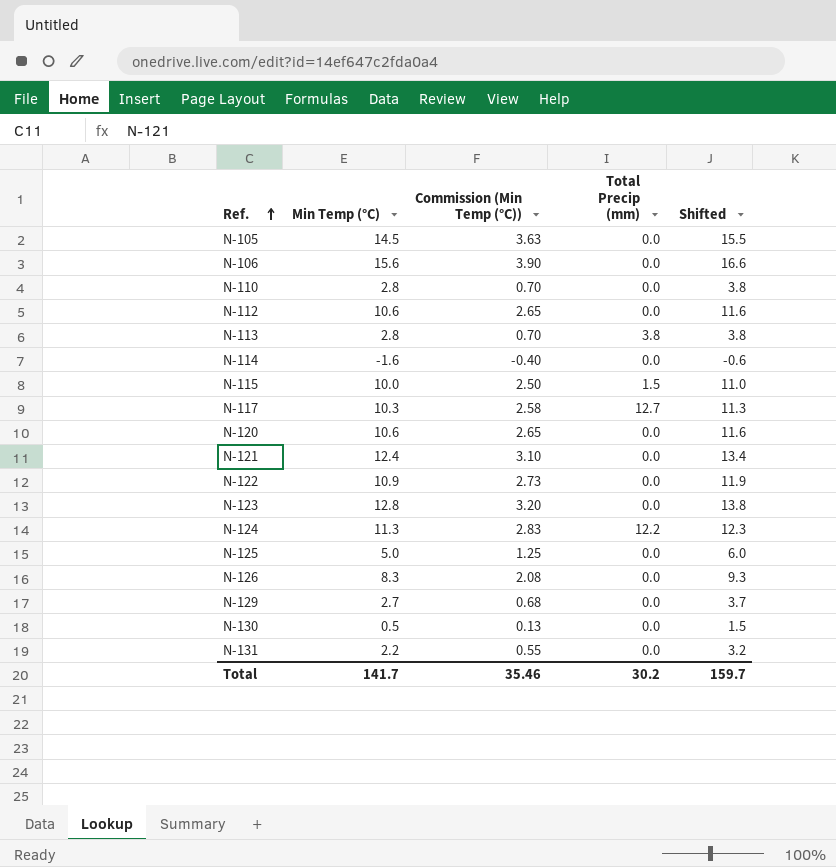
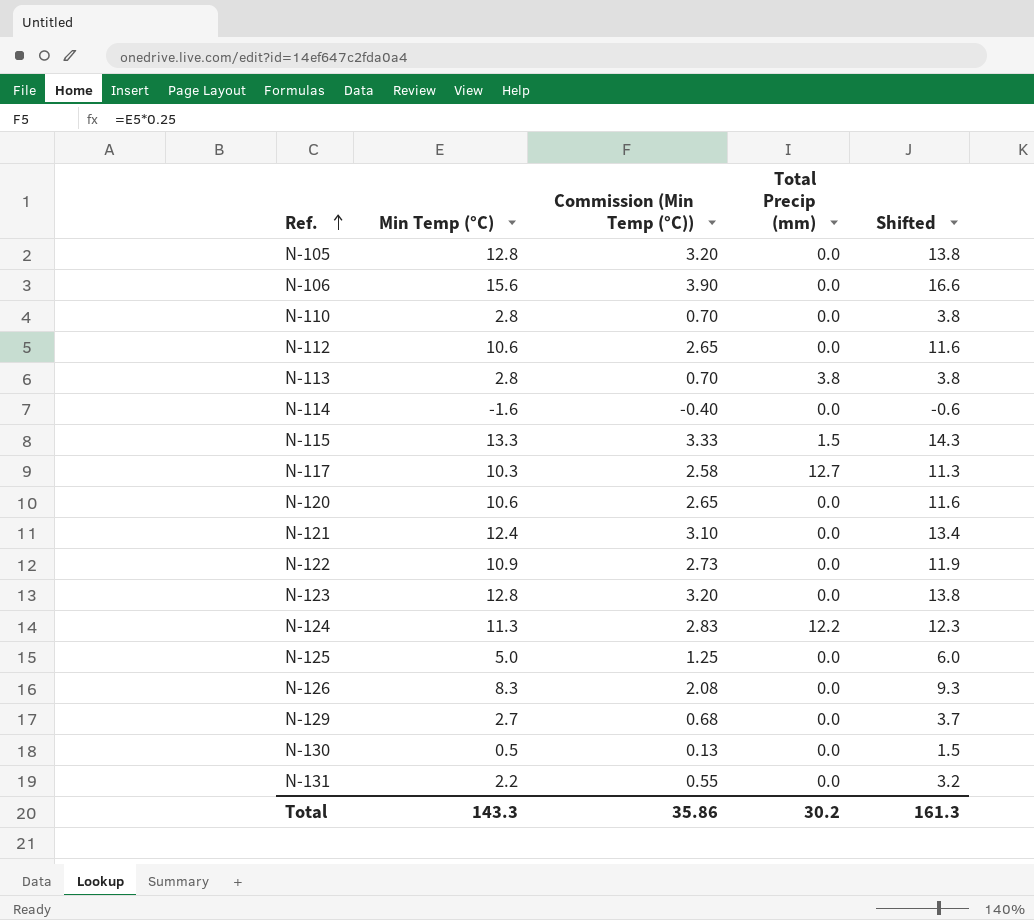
N-105 | Min Temp (°C): 14.5 -> 12.8
N-105 | Commission (Min Temp (°C)): 3.63 -> 3.20
N-105 | Shifted: 15.5 -> 13.8
N-115 | Min Temp (°C): 10.0 -> 13.3
N-115 | Commission (Min Temp (°C)): 2.50 -> 3.33
N-115 | Shifted: 11.0 -> 14.3
Total | Min Temp (°C): 141.7 -> 143.3
Total | Commission (Min Temp (°C)): 35.46 -> 35.86
Total | Shifted: 159.7 -> 161.3

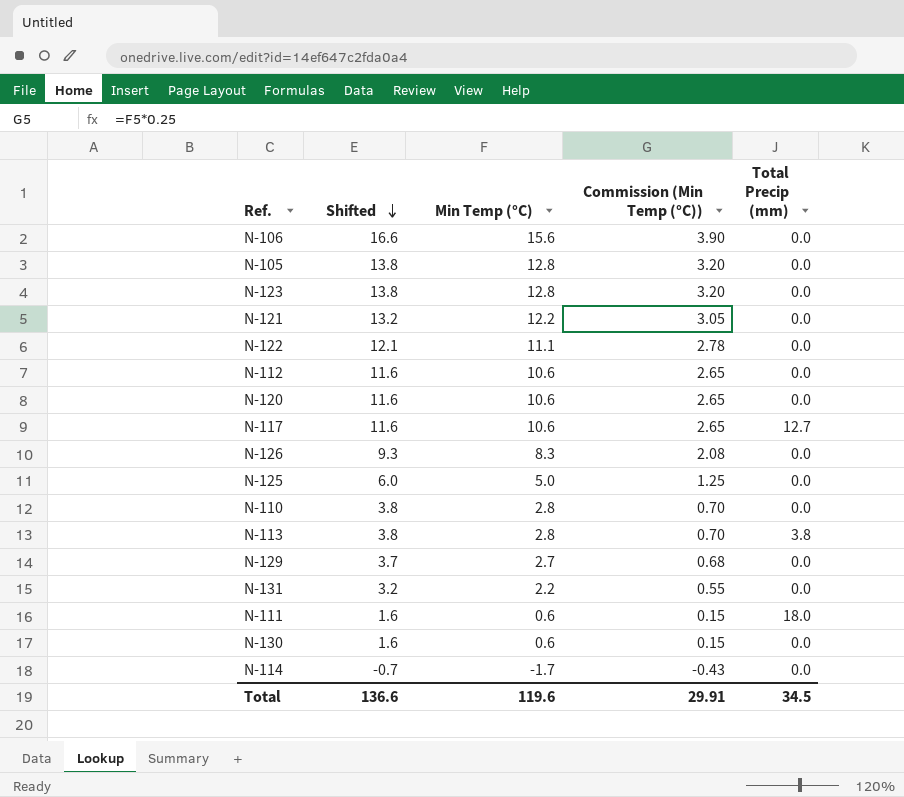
row order: Ref. ascending -> Shifted descending
column Shifted | position: 5 -> 2
row N-115: 13.3 | 3.33 | 1.5 | 14.3 -> none
row N-124: 11.3 | 2.83 | 12.2 | 12.3 -> none
N-121 | Shifted: 13.4 -> 13.2
N-121 | Min Temp (°C): 12.4 -> 12.2
N-121 | Commission (Min Temp (°C)): 3.10 -> 3.05
N-122 | Shifted: 11.9 -> 12.1
N-122 | Min Temp (°C): 10.9 -> 11.1
N-122 | Commission (Min Temp (°C)): 2.73 -> 2.78
N-117 | Shifted: 11.3 -> 11.6
N-117 | Min Temp (°C): 10.3 -> 10.6
N-117 | Commission (Min Temp (°C)): 2.58 -> 2.65
row N-111: none -> 1.6 | 0.6 | 0.15 | 18.0
N-130 | Shifted: 1.5 -> 1.6
N-130 | Min Temp (°C): 0.5 -> 0.6
N-130 | Commission (Min Temp (°C)): 0.13 -> 0.15
N-114 | Shifted: -0.6 -> -0.7
N-114 | Min Temp (°C): -1.6 -> -1.7
N-114 | Commission (Min Temp (°C)): -0.40 -> -0.43
Total | Shifted: 161.3 -> 136.6
Total | Min Temp (°C): 143.3 -> 119.6
Total | Commission (Min Temp (°C)): 35.86 -> 29.91
Total | Total Precip (mm): 30.2 -> 34.5

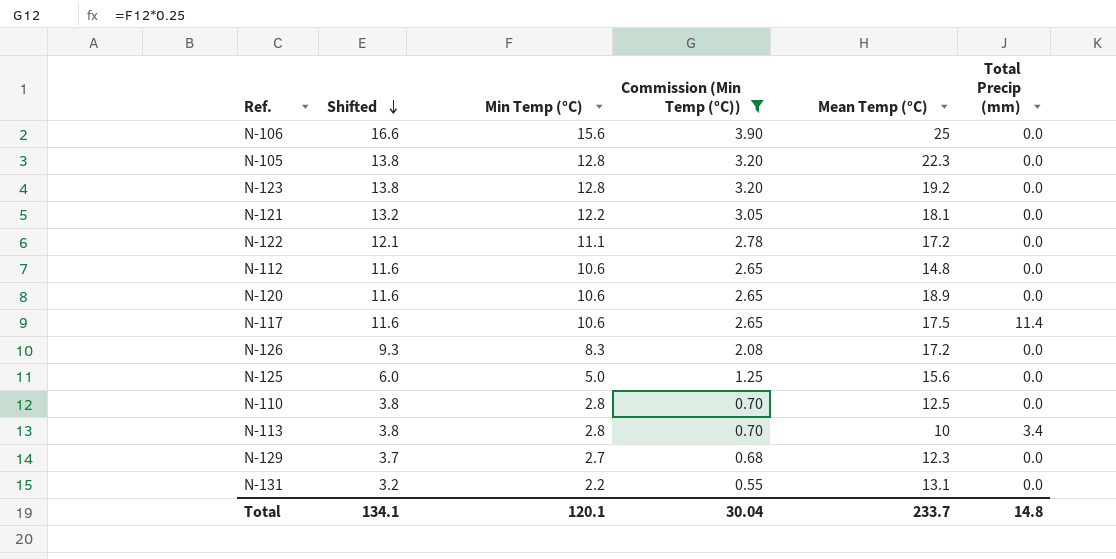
filter: none -> Commission (Min Temp (°C)) >= 0.55
column Mean Temp (°C) | position: none -> 5
N-117 | Total Precip (mm): 12.7 -> 11.4
N-113 | Total Precip (mm): 3.8 -> 3.4
Total | Shifted: 136.6 -> 134.1
Total | Min Temp (°C): 119.6 -> 120.1
Total | Commission (Min Temp (°C)): 29.91 -> 30.04
Total | Total Precip (mm): 34.5 -> 14.8

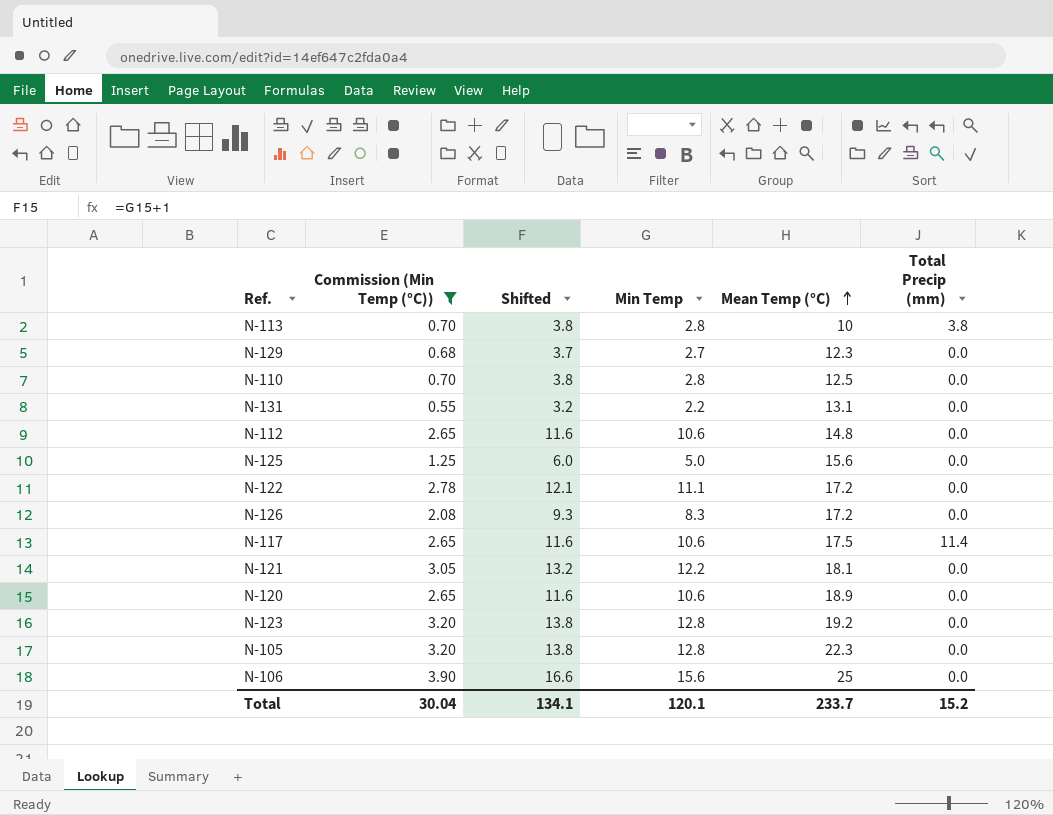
row order: Shifted descending -> Mean Temp (°C) ascending
column Commission (Min Temp (°C)) | position: 4 -> 2
column name: Min Temp (°C) -> Min Temp
N-113 | Total Precip (mm): 3.4 -> 3.8
Total | Total Precip (mm): 14.8 -> 15.2

